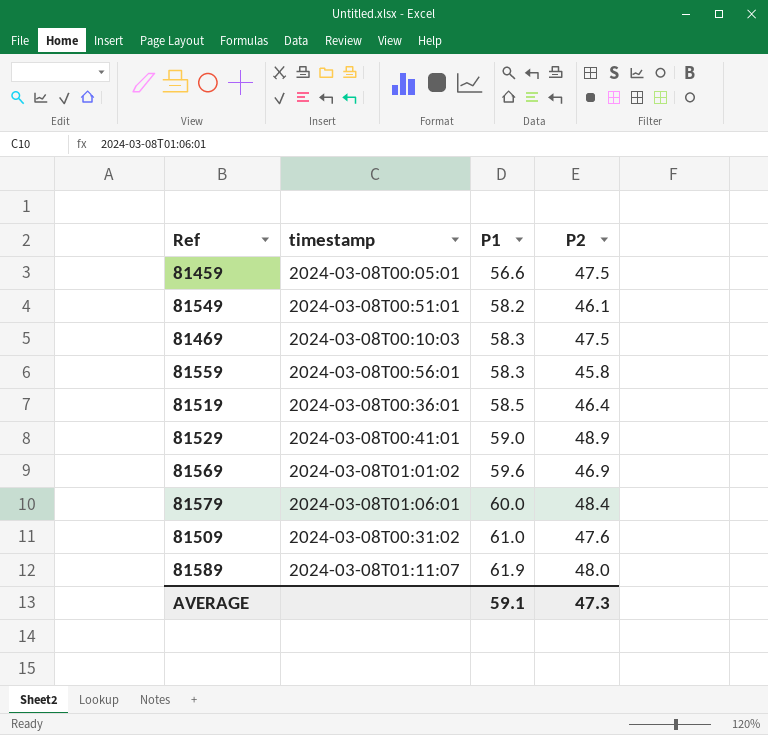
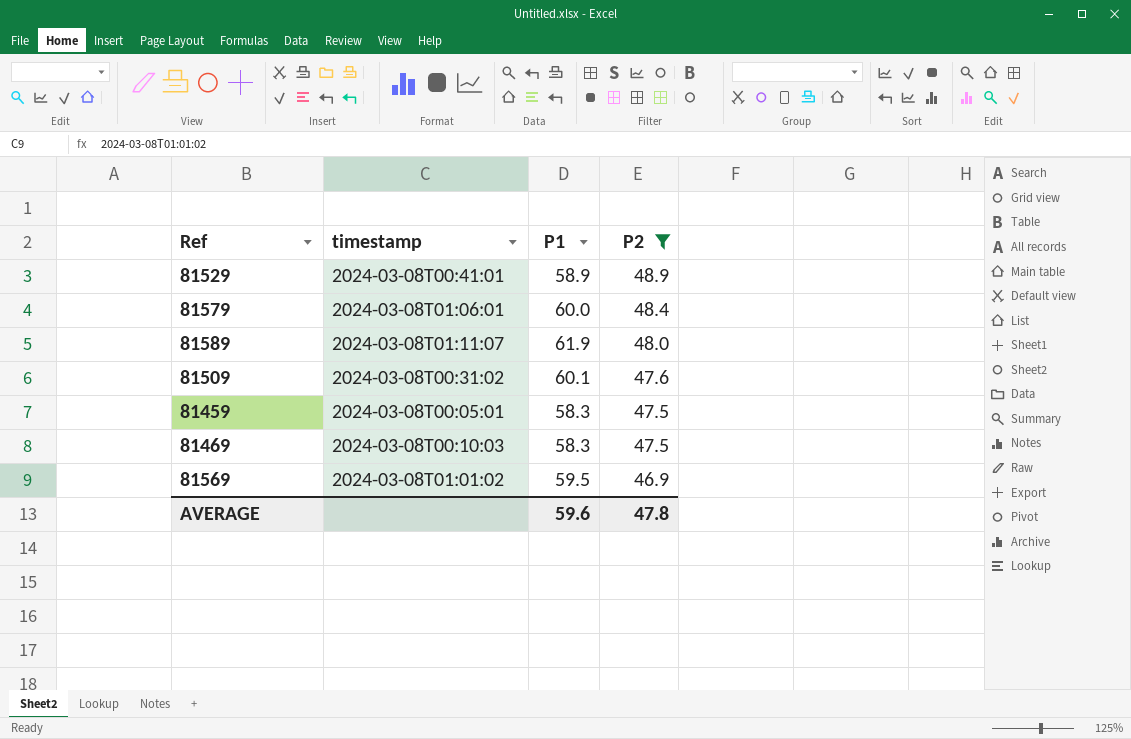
filter: none -> P2 >= 46.9
row order: P1 ascending -> P2 descending
81529 | P1: 59.0 -> 58.9
81509 | P1: 61.0 -> 60.1
81459 | P1: 56.6 -> 58.3
81569 | P1: 59.6 -> 59.5
AVERAGE | P1: 59.1 -> 59.6
AVERAGE | P2: 47.3 -> 47.8

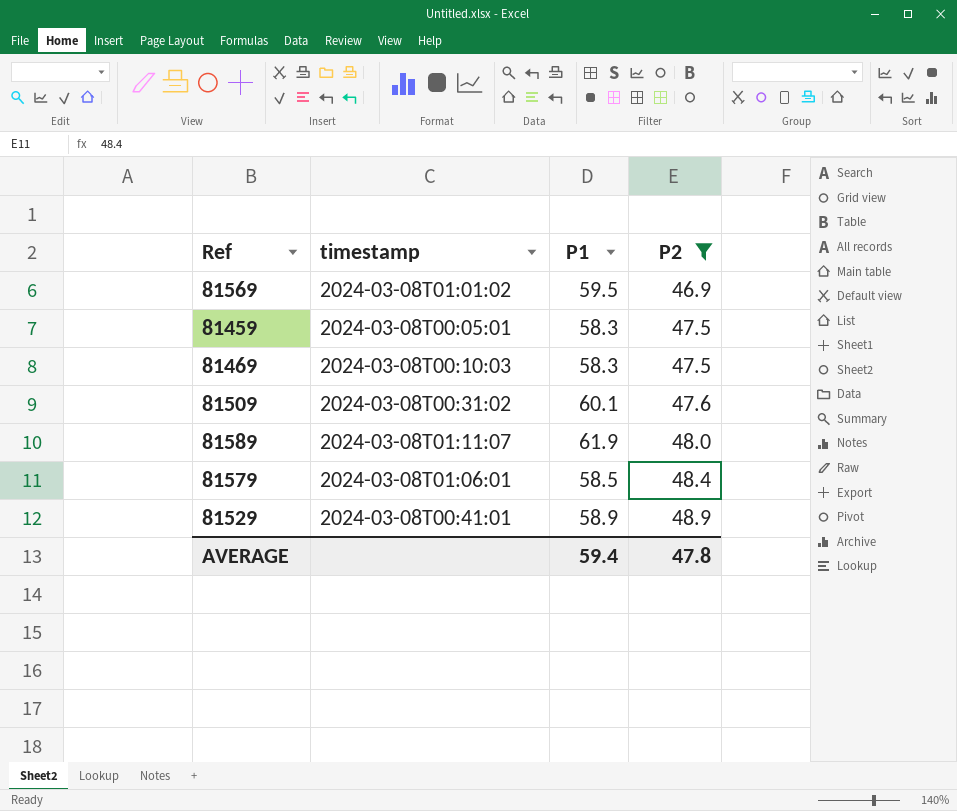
row order: P2 descending -> P2 ascending
81579 | P1: 60.0 -> 58.5
AVERAGE | P1: 59.6 -> 59.4

